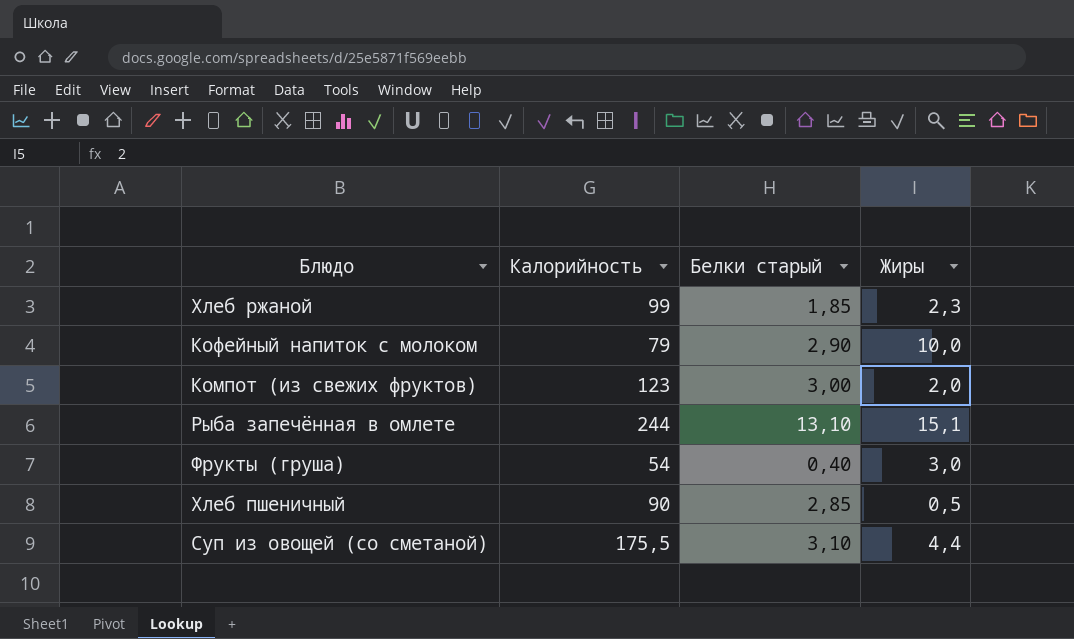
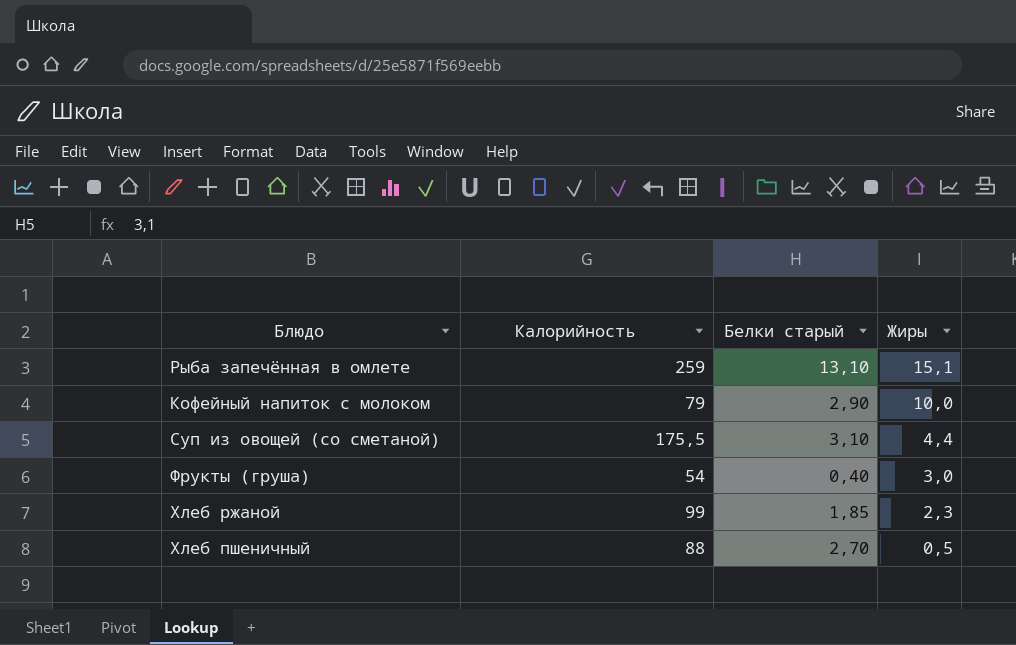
row order: none -> Жиры descending
row Компот (из свежих фруктов): 123 | 3,00 | 2,0 -> none
Рыба запечённая в омлете | Калорийность: 244 -> 259
Хлеб пшеничный | Калорийность: 90 -> 88
Хлеб пшеничный | Белки старый: 2,85 -> 2,70

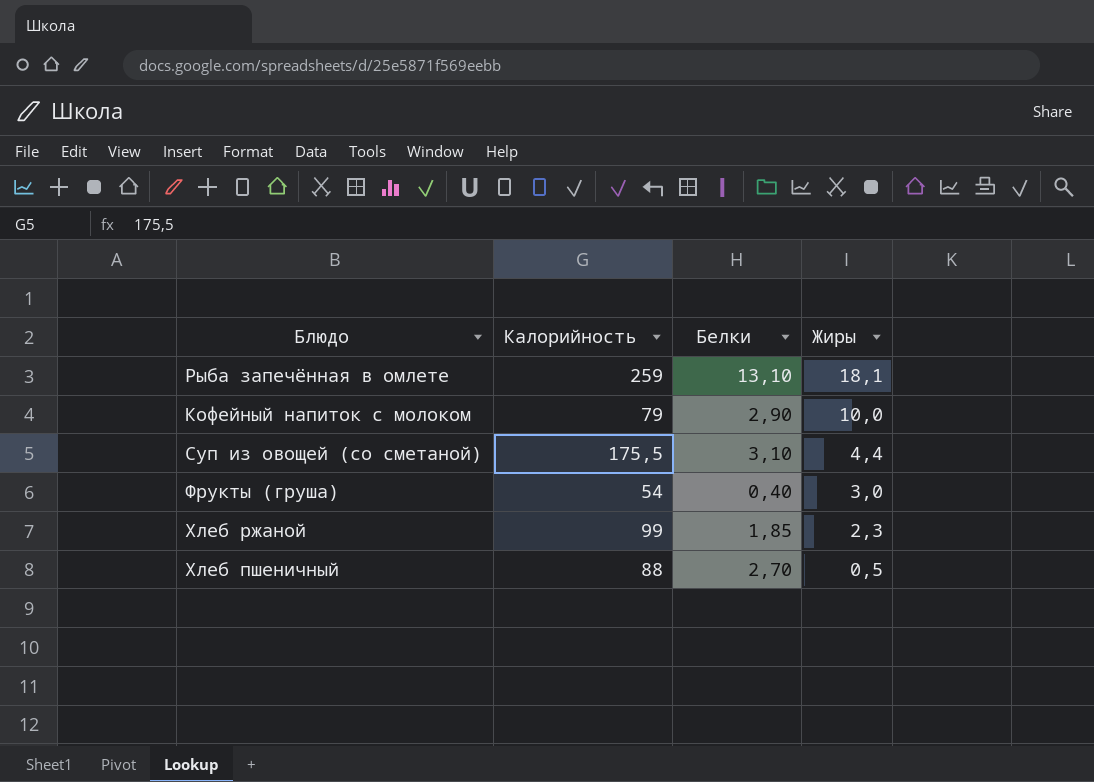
column name: Белки старый -> Белки
Рыба запечённая в омлете | Жиры: 15,1 -> 18,1

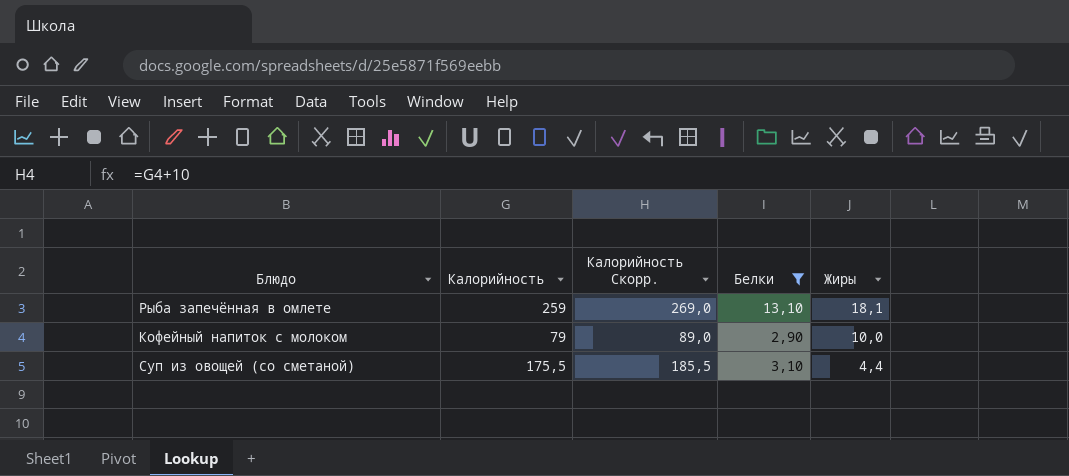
filter: none -> Белки >= 2,90
column Калорийность Скорр. | formula: none -> [Калорийность] + 10

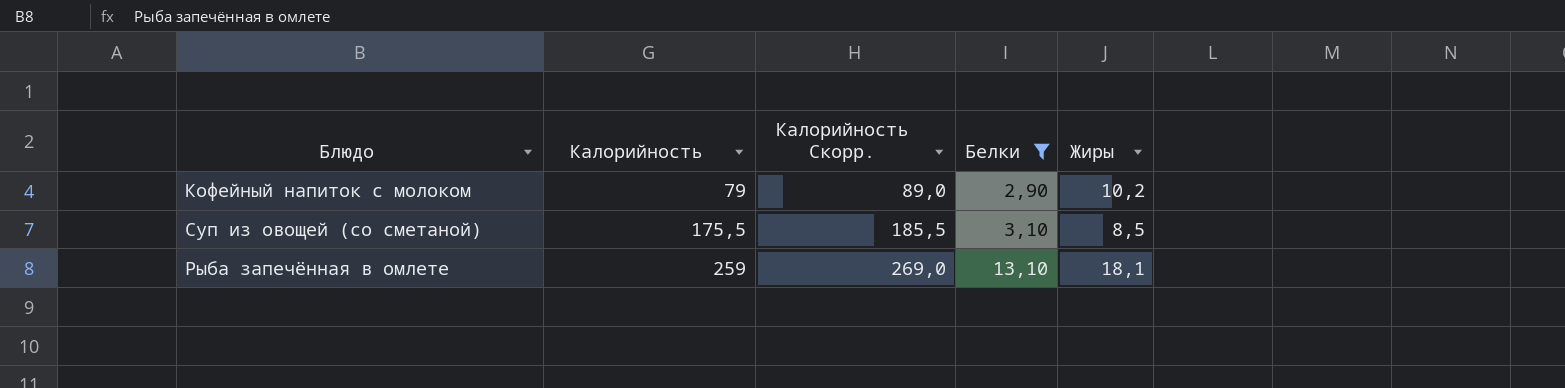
row order: Жиры descending -> Калорийность ascending
Кофейный напиток с молоком | Жиры: 10,0 -> 10,2
Суп из овощей (со сметаной) | Жиры: 4,4 -> 8,5

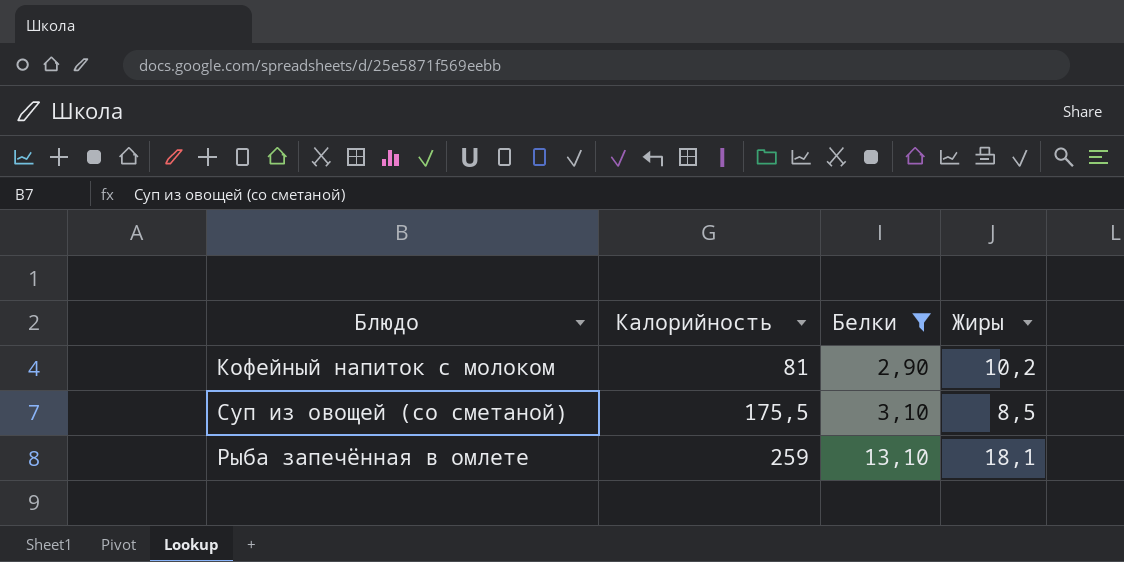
column Калорийность Скорр. | formula: [Калорийность] + 10 -> none
Кофейный напиток с молоком | Калорийность: 79 -> 81

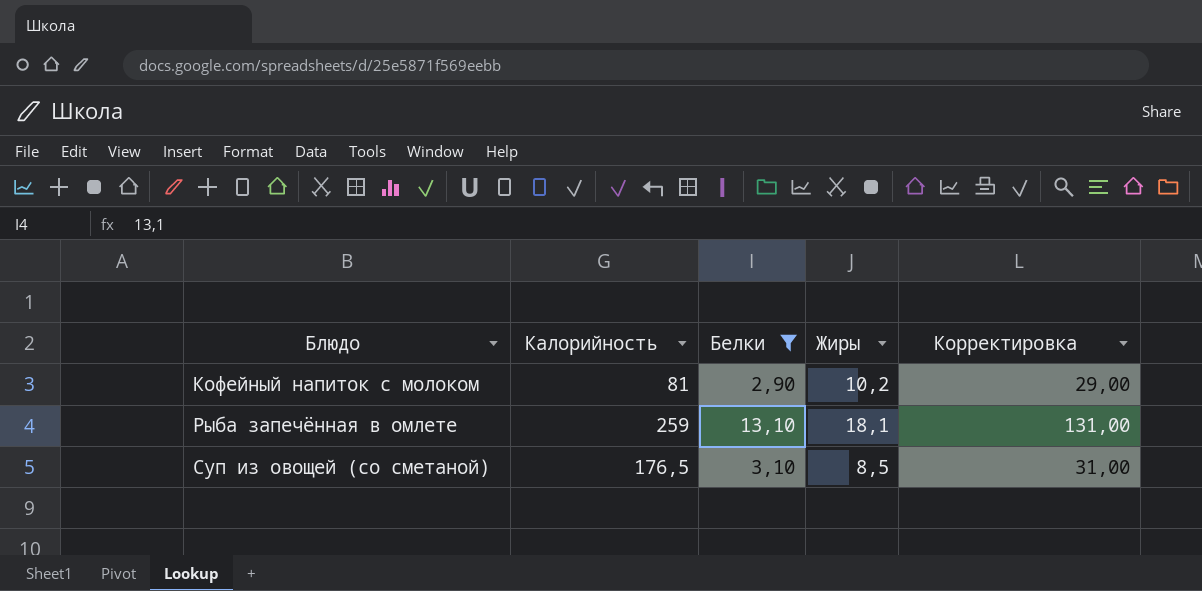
row order: Калорийность ascending -> Блюдо ascending
column Корректировка | formula: none -> [Белки] * 10
Суп из овощей (со сметаной) | Калорийность: 175,5 -> 176,5

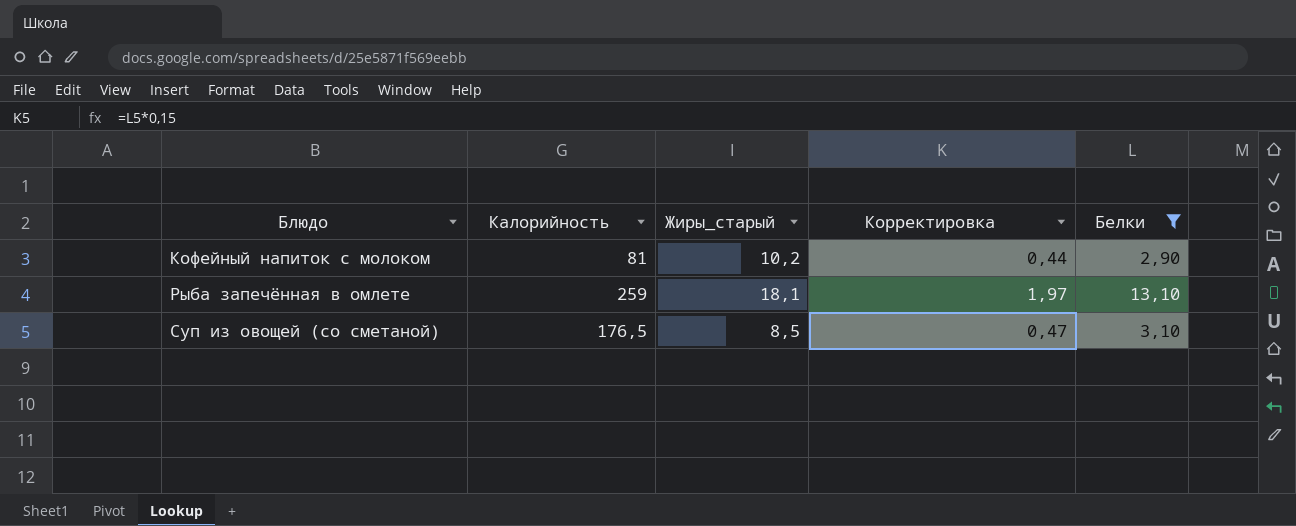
column name: Жиры -> Жиры_старый
column Корректировка | formula: [Белки] * 10 -> [Белки] * 0,15
column Белки | position: 3 -> 5

